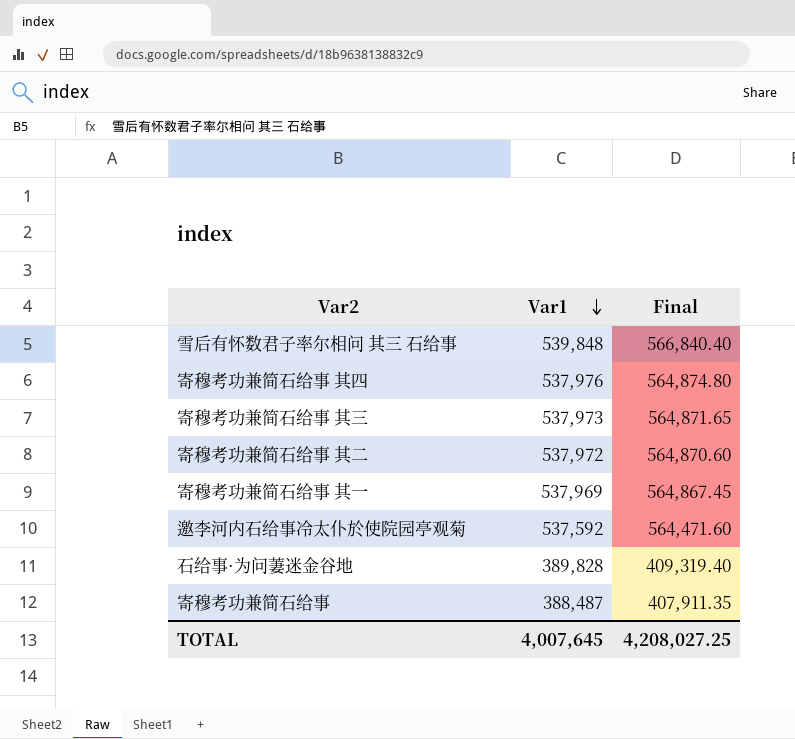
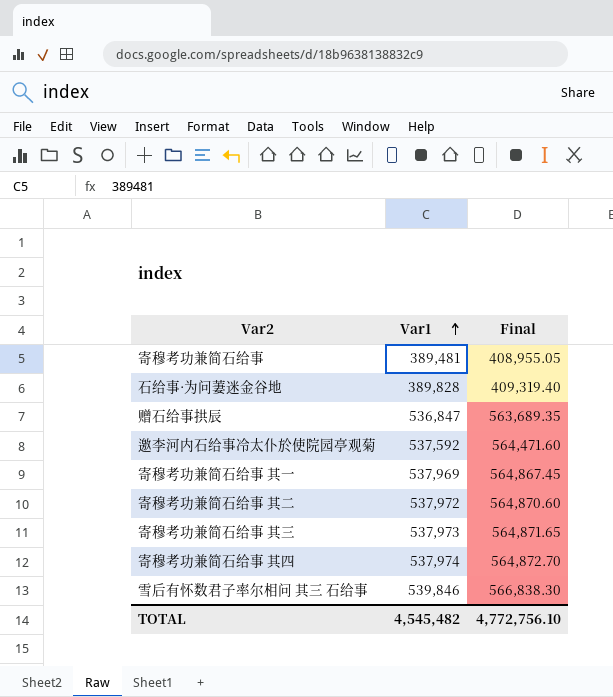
row order: Var1 descending -> Var1 ascending
寄穆考功兼简石给事 | Var1: 388,487 -> 389,481
寄穆考功兼简石给事 | Final: 407,911.35 -> 408,955.05
row 赠石给事拱辰: none -> 536,847 | 563,689.35
寄穆考功兼简石给事 其四 | Var1: 537,976 -> 537,974
寄穆考功兼简石给事 其四 | Final: 564,874.80 -> 564,872.70
雪后有怀数君子率尔相问 其三 石给事 | Var1: 539,848 -> 539,846
雪后有怀数君子率尔相问 其三 石给事 | Final: 566,840.40 -> 566,838.30
TOTAL | Var1: 4,007,645 -> 4,545,482
TOTAL | Final: 4,208,027.25 -> 4,772,756.10

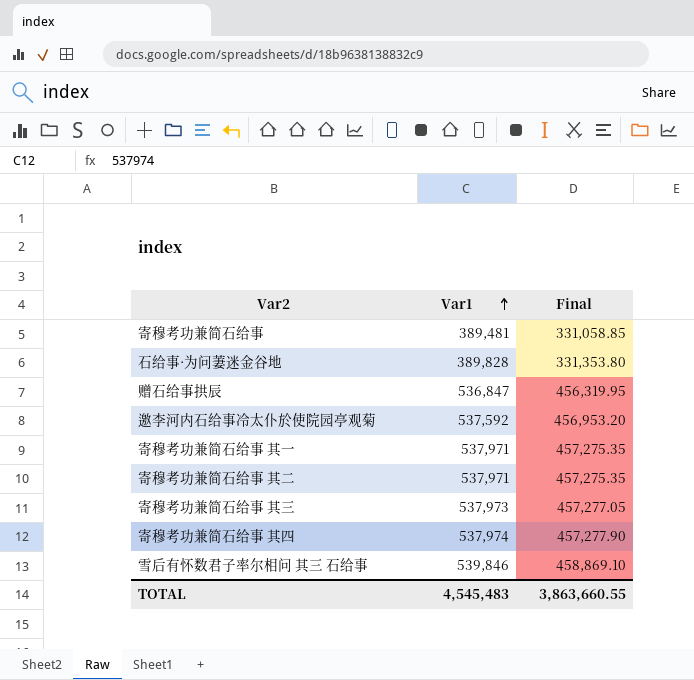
column Final | formula: [Var1] * 1.05 -> [Var1] * 0.85
寄穆考功兼简石给事 其一 | Var1: 537,969 -> 537,971
寄穆考功兼简石给事 其二 | Var1: 537,972 -> 537,971
TOTAL | Var1: 4,545,482 -> 4,545,483
TOTAL | Final: 4,772,756.10 -> 3,863,660.55

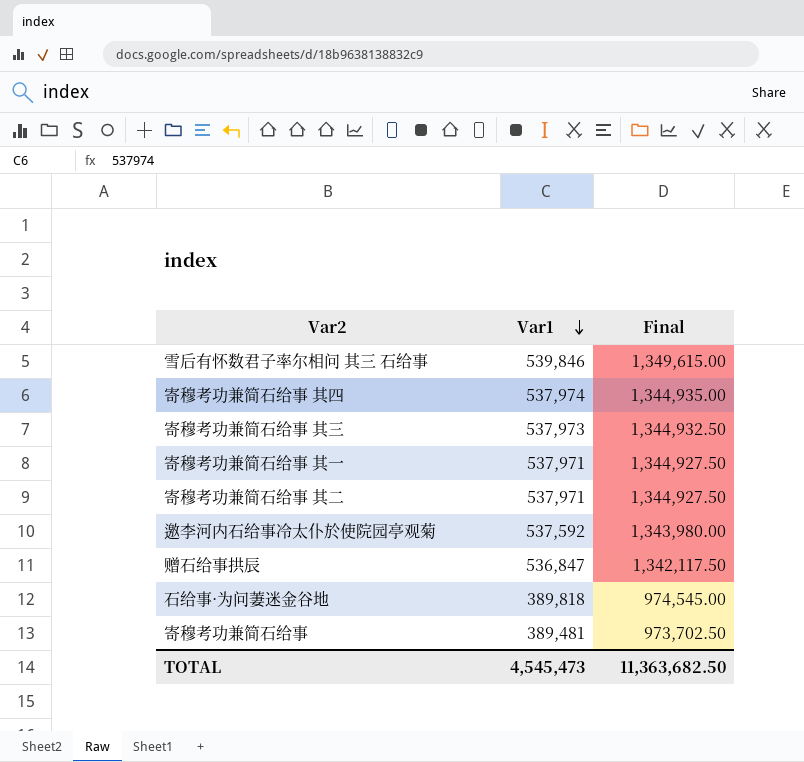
row order: Var1 ascending -> Var1 descending
column Final | formula: [Var1] * 0.85 -> [Var1] * 2.5
石给事·为问萋迷金谷地 | Var1: 389,828 -> 389,818
TOTAL | Var1: 4,545,483 -> 4,545,473
TOTAL | Final: 3,863,660.55 -> 11,363,682.50

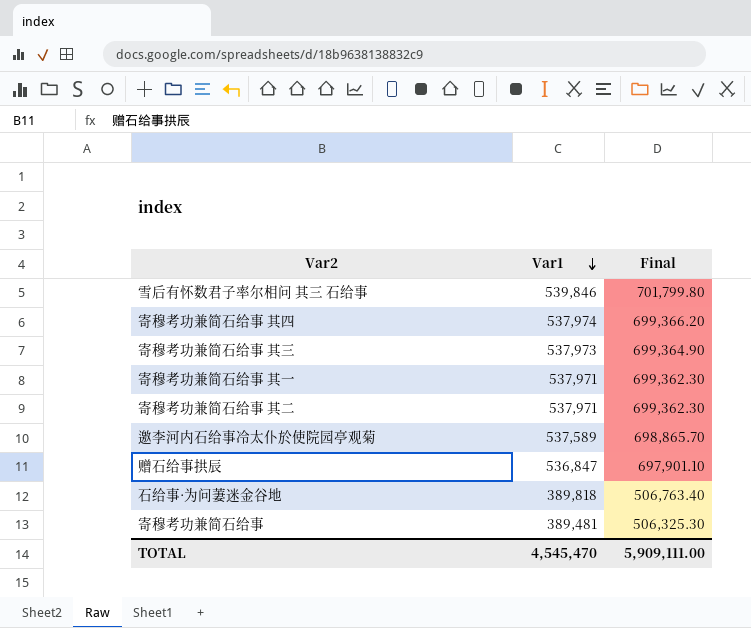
column Final | formula: [Var1] * 2.5 -> [Var1] * 1.3
邀李河内石给事冷太仆於使院园亭观菊 | Var1: 537,592 -> 537,589
TOTAL | Var1: 4,545,473 -> 4,545,470
TOTAL | Final: 11,363,682.50 -> 5,909,111.00

